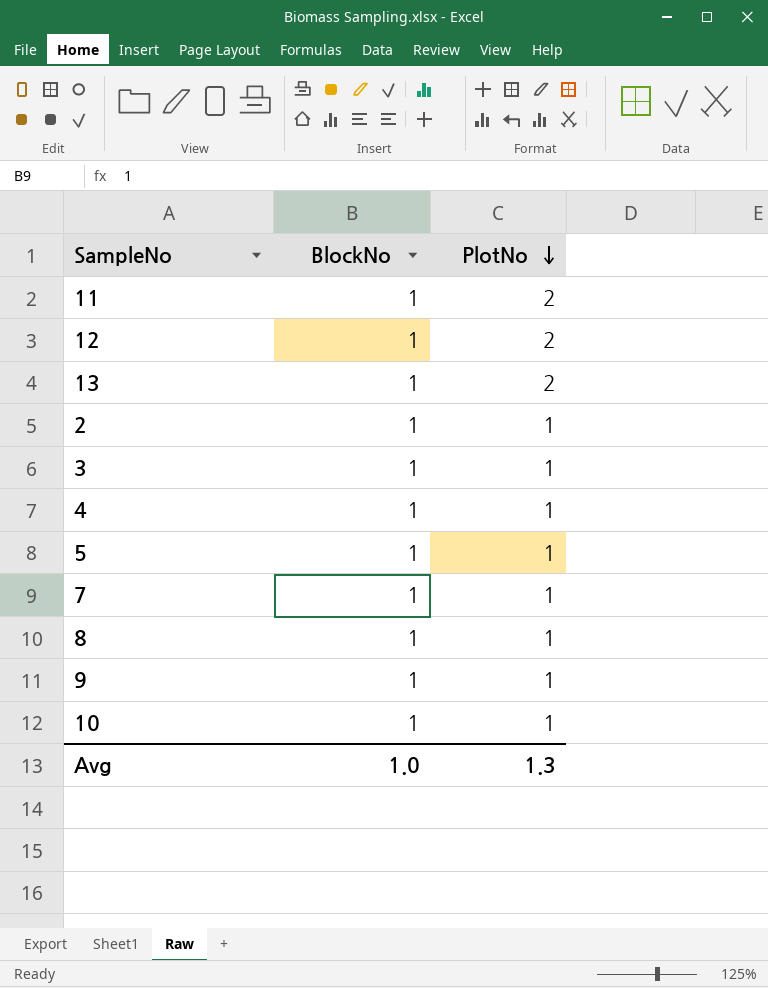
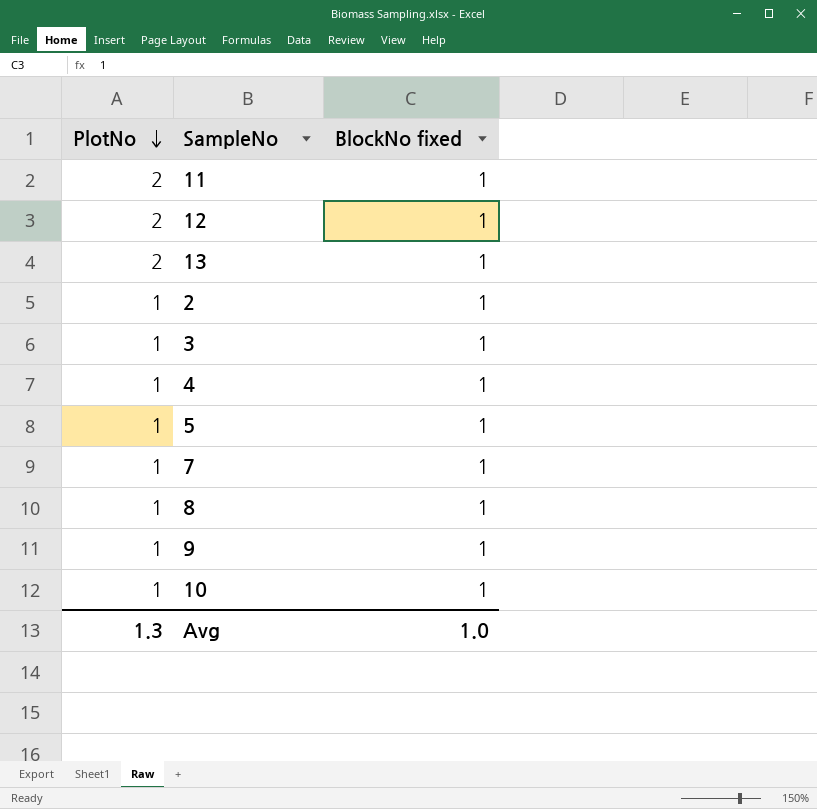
column PlotNo | position: 3 -> 1
column name: BlockNo -> BlockNo fixed

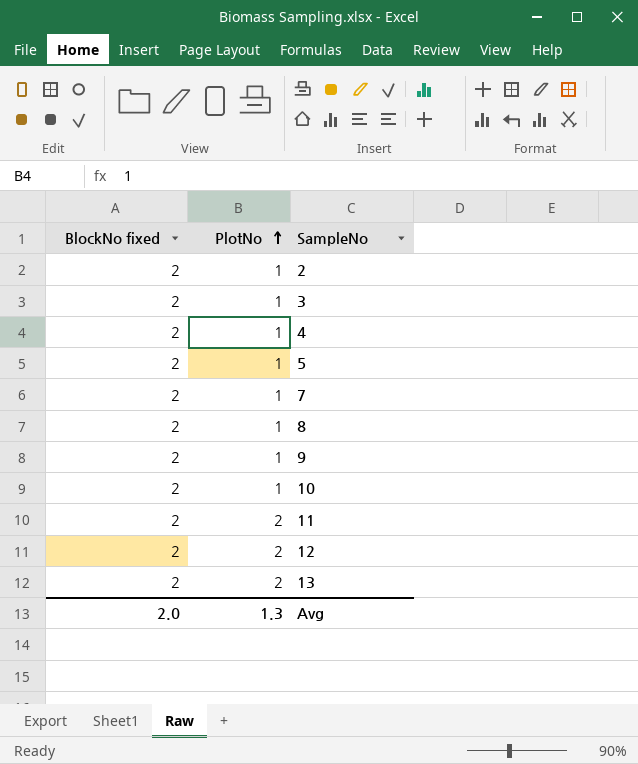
row order: PlotNo descending -> PlotNo ascending
column BlockNo fixed | position: 3 -> 1
2 | BlockNo fixed: 1 -> 2
3 | BlockNo fixed: 1 -> 2
4 | BlockNo fixed: 1 -> 2
5 | BlockNo fixed: 1 -> 2
7 | BlockNo fixed: 1 -> 2
8 | BlockNo fixed: 1 -> 2
9 | BlockNo fixed: 1 -> 2
10 | BlockNo fixed: 1 -> 2
11 | BlockNo fixed: 1 -> 2
12 | BlockNo fixed: 1 -> 2
13 | BlockNo fixed: 1 -> 2
Avg | BlockNo fixed: 1.0 -> 2.0

